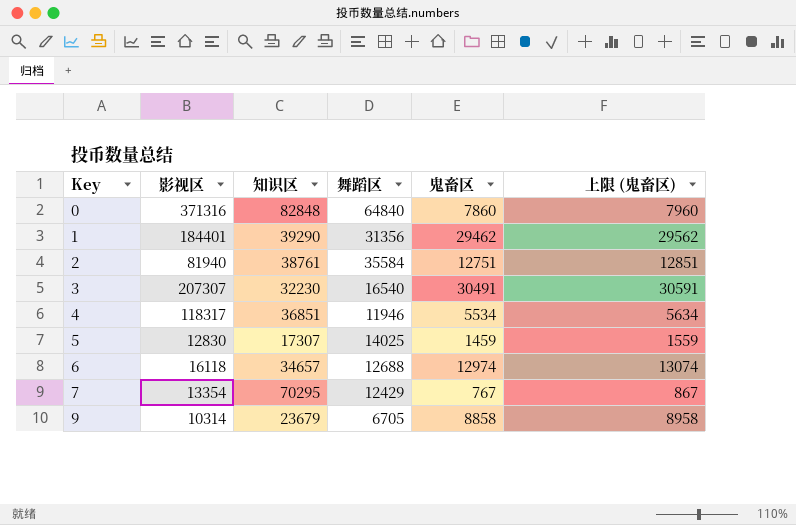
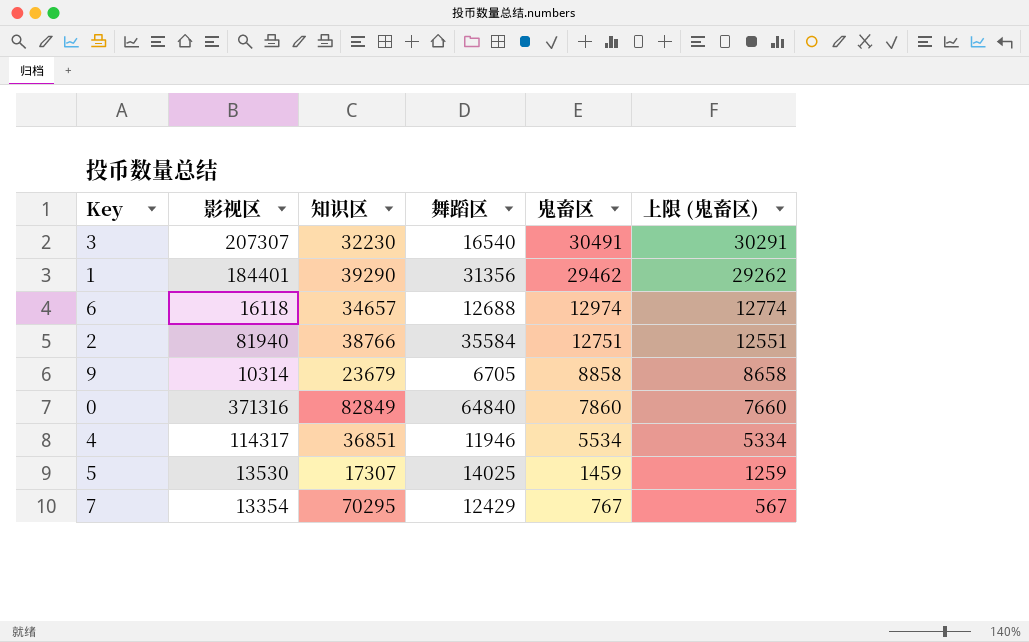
row order: Key ascending -> 鬼畜区 descending
column 上限 (鬼畜区) | formula: [鬼畜区] + 100 -> [鬼畜区] - 200
2 | 知识区: 38761 -> 38766
0 | 知识区: 82848 -> 82849
4 | 影视区: 118317 -> 114317
5 | 影视区: 12830 -> 13530

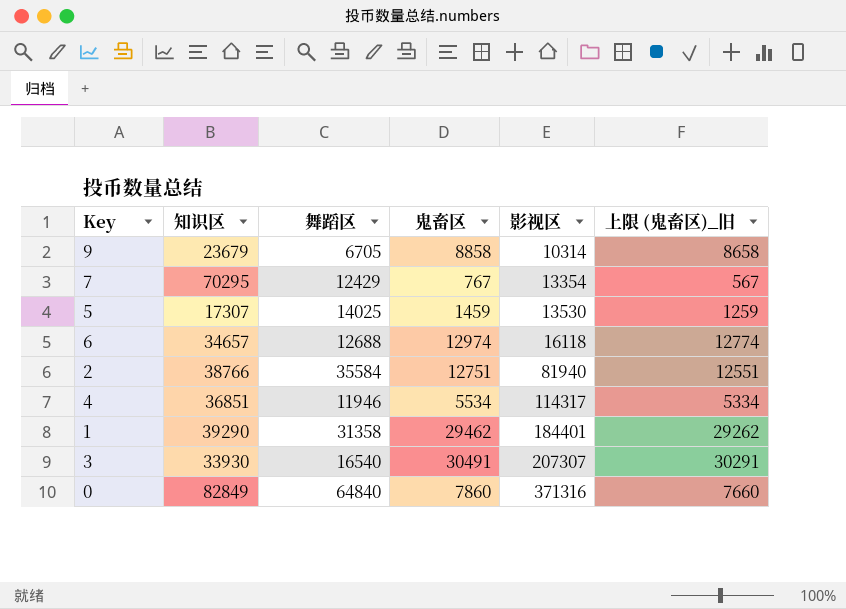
row order: 鬼畜区 descending -> 影视区 ascending
column 影视区 | position: 2 -> 5
column name: 上限 (鬼畜区) -> 上限 (鬼畜区)_旧
1 | 舞蹈区: 31356 -> 31358
3 | 知识区: 32230 -> 33930

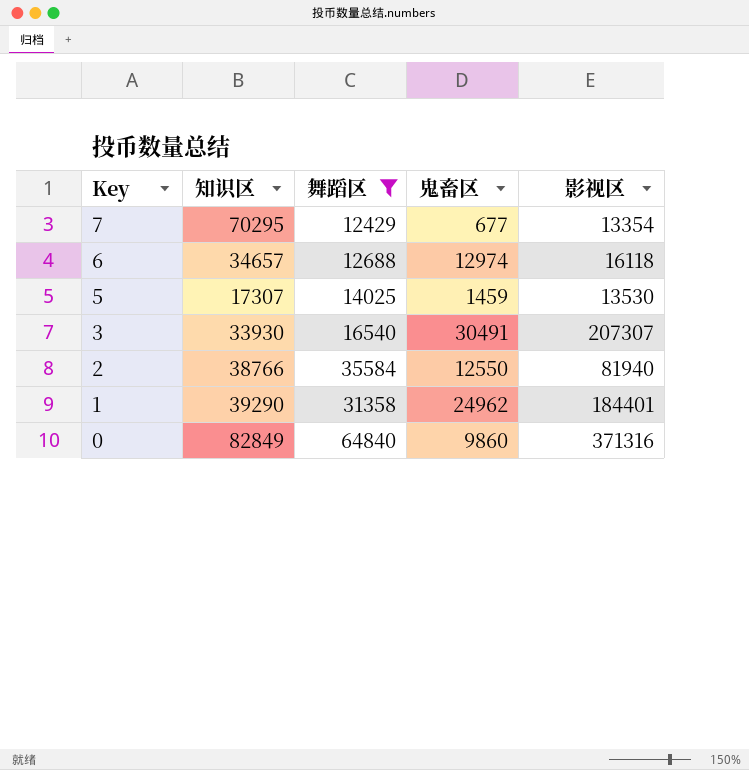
filter: none -> 舞蹈区 >= 12429
row order: 影视区 ascending -> Key descending
column 上限 (鬼畜区)_旧 | formula: [鬼畜区] - 200 -> none
7 | 鬼畜区: 767 -> 677
2 | 鬼畜区: 12751 -> 12550
1 | 鬼畜区: 29462 -> 24962
0 | 鬼畜区: 7860 -> 9860

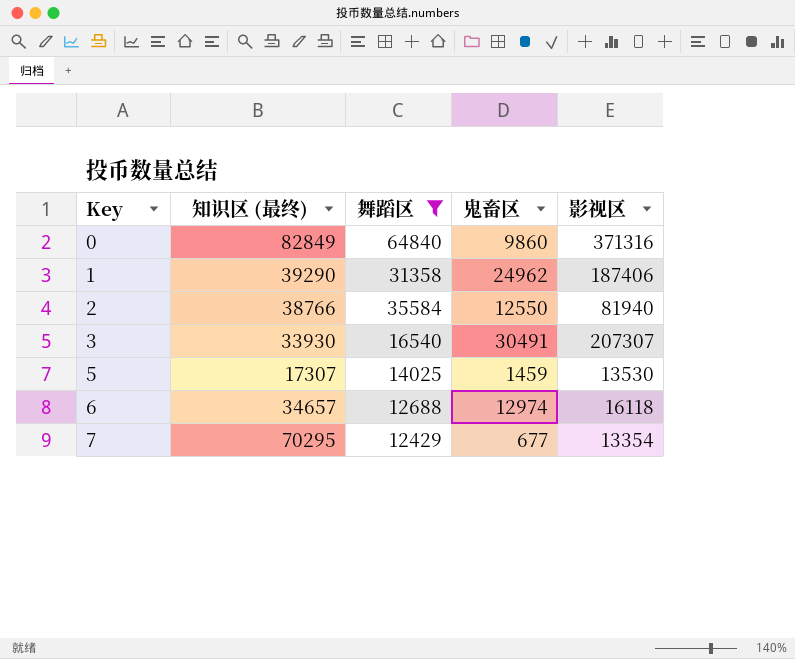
row order: Key descending -> Key ascending
column name: 知识区 -> 知识区 (最终)
1 | 影视区: 184401 -> 187406

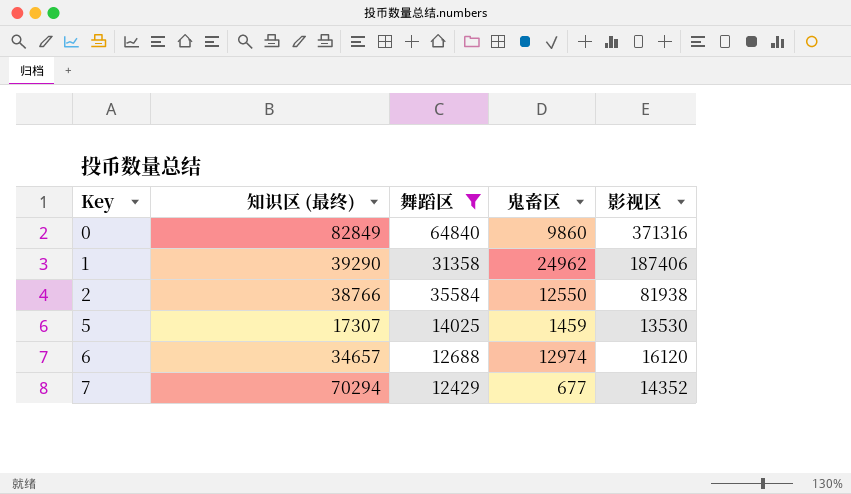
row 3: 33930 | 16540 | 30491 | 207307 -> none
2 | 影视区: 81940 -> 81938
6 | 影视区: 16118 -> 16120
7 | 知识区 (最终): 70295 -> 70294
7 | 影视区: 13354 -> 14352

